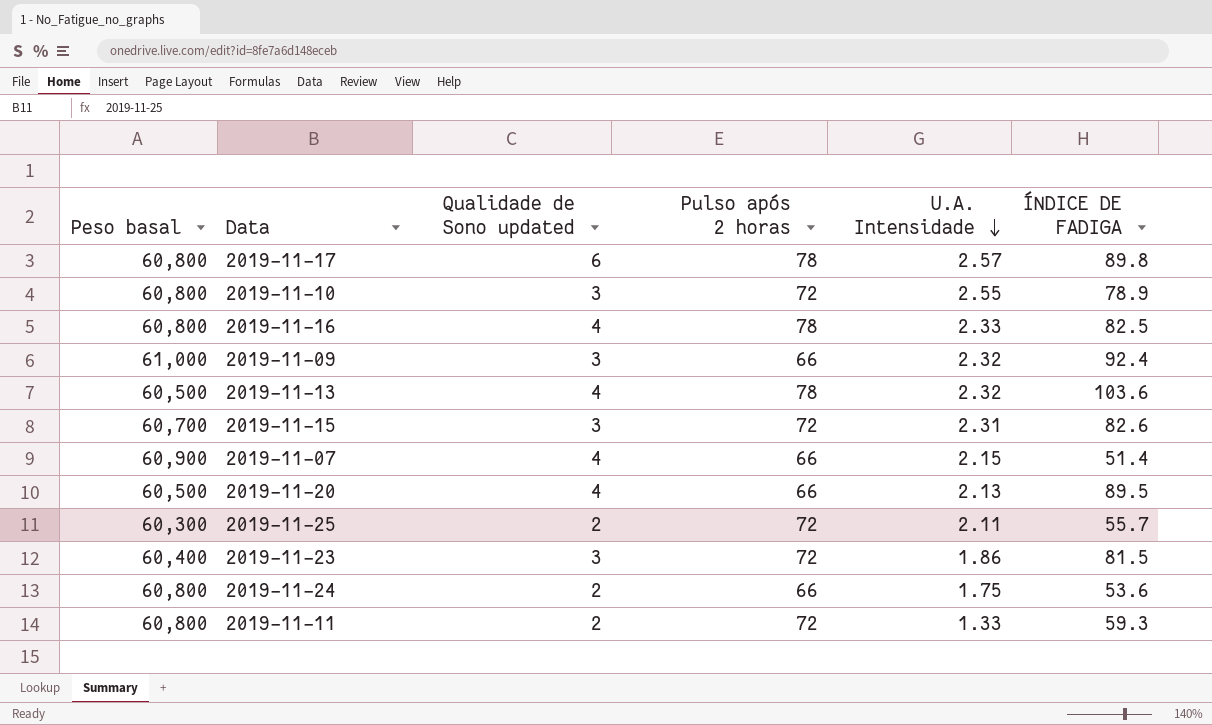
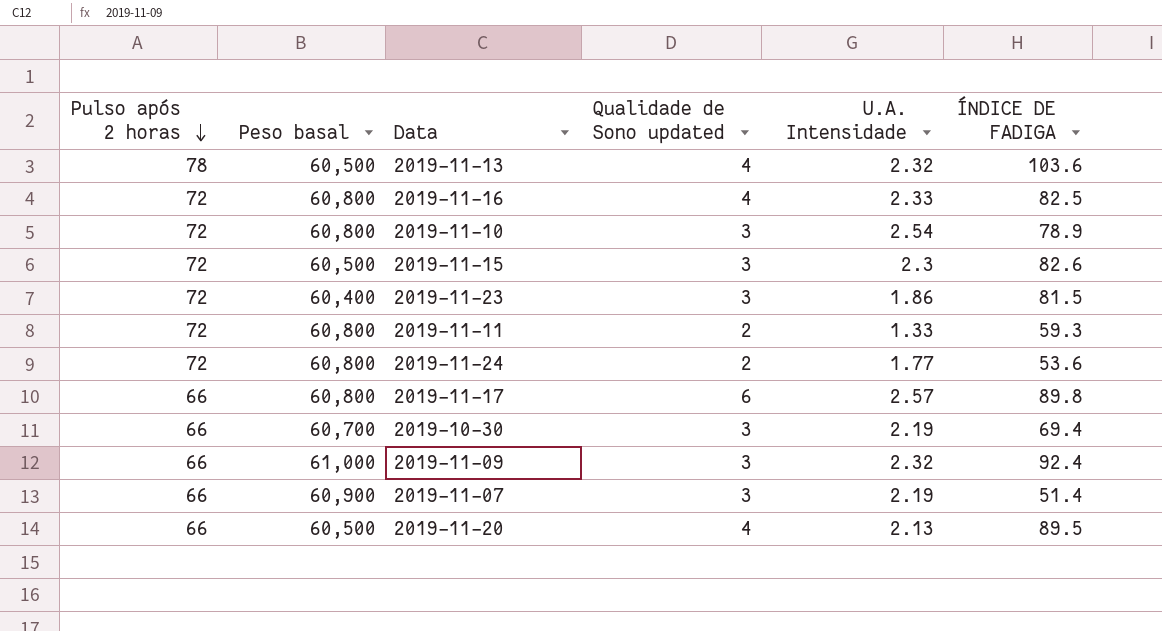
row order: U.A. Intensidade descending -> Pulso após 2 horas descending
column Pulso após 2 horas | position: 4 -> 1
row 2019-11-25: 60,300 | 2 | 72 | 2.11 | 55.7 -> none
2019-11-16 | Pulso após 2 horas: 78 -> 72
2019-11-10 | U.A. Intensidade: 2.55 -> 2.54
2019-11-15 | Peso basal: 60,700 -> 60,500
2019-11-15 | U.A. Intensidade: 2.31 -> 2.3
2019-11-24 | Pulso após 2 horas: 66 -> 72
2019-11-24 | U.A. Intensidade: 1.75 -> 1.77
2019-11-17 | Pulso após 2 horas: 78 -> 66
row 2019-10-30: none -> 66 | 60,700 | 3 | 2.19 | 69.4
2019-11-07 | Qualidade de Sono updated: 4 -> 3
2019-11-07 | U.A. Intensidade: 2.15 -> 2.19

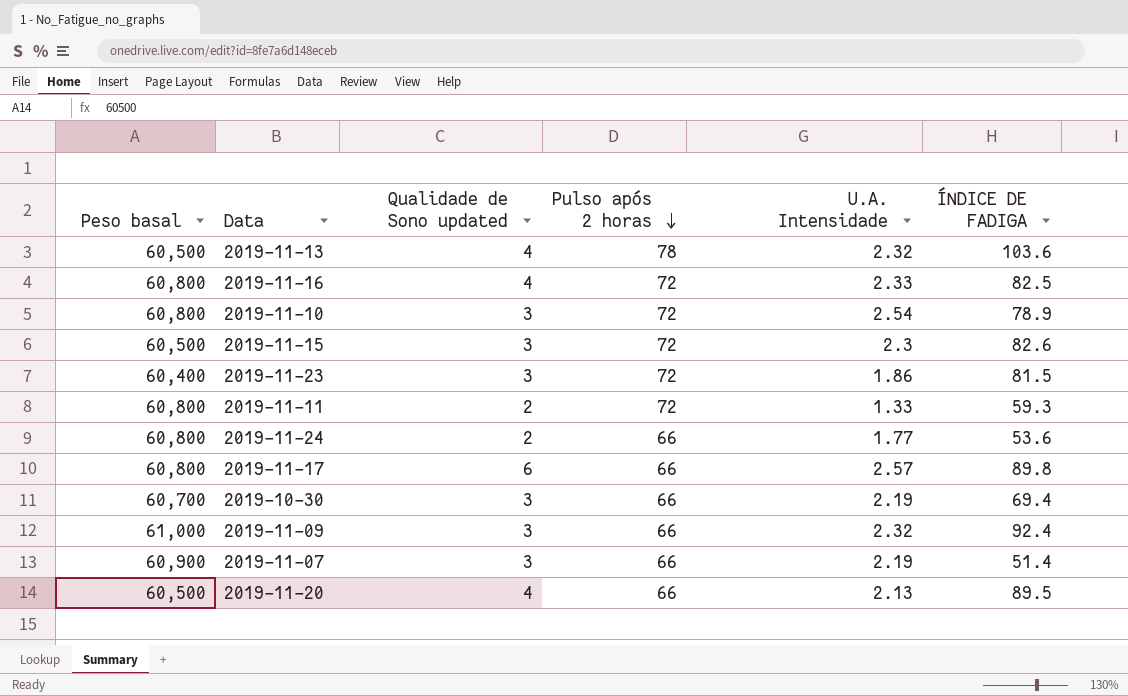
column Pulso após 2 horas | position: 1 -> 4
2019-11-24 | Pulso após 2 horas: 72 -> 66

